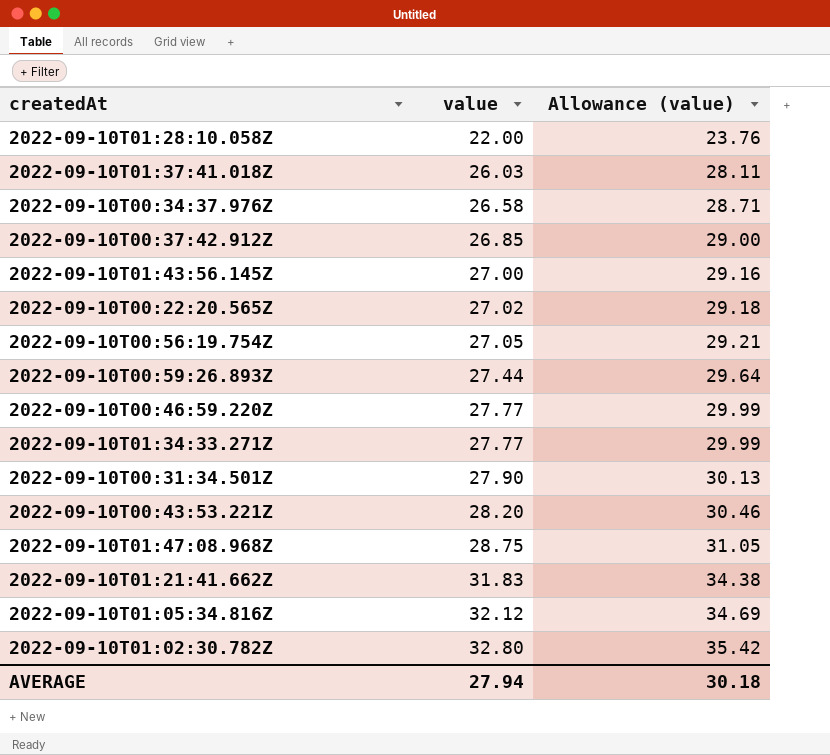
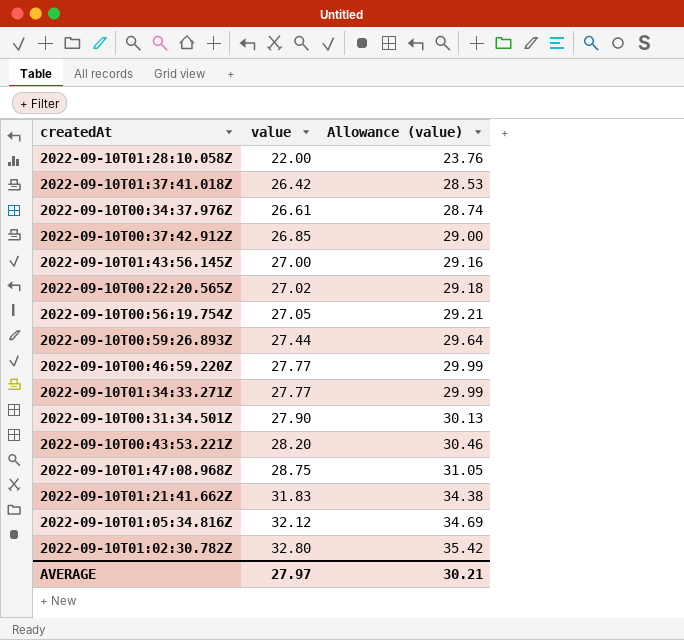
2022-09-10T01:37:41.018Z | value: 26.03 -> 26.42
2022-09-10T01:37:41.018Z | Allowance (value): 28.11 -> 28.53
2022-09-10T00:34:37.976Z | value: 26.58 -> 26.61
2022-09-10T00:34:37.976Z | Allowance (value): 28.71 -> 28.74
AVERAGE | value: 27.94 -> 27.97
AVERAGE | Allowance (value): 30.18 -> 30.21

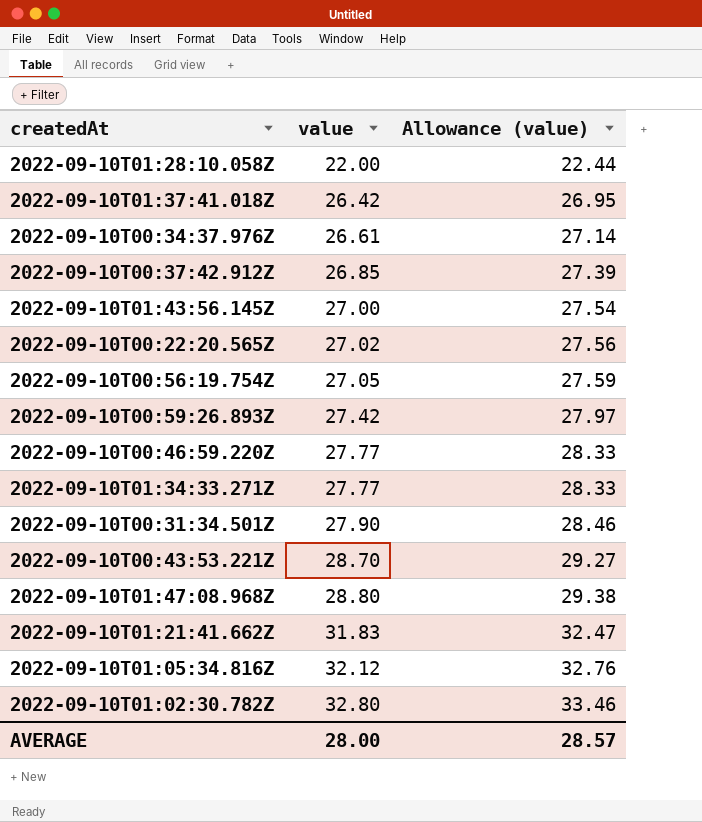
column Allowance (value) | formula: [value] * 1.08 -> [value] * 1.02
2022-09-10T00:59:26.893Z | value: 27.44 -> 27.42
2022-09-10T00:43:53.221Z | value: 28.20 -> 28.70
2022-09-10T01:47:08.968Z | value: 28.75 -> 28.80
AVERAGE | value: 27.97 -> 28.00
AVERAGE | Allowance (value): 30.21 -> 28.57

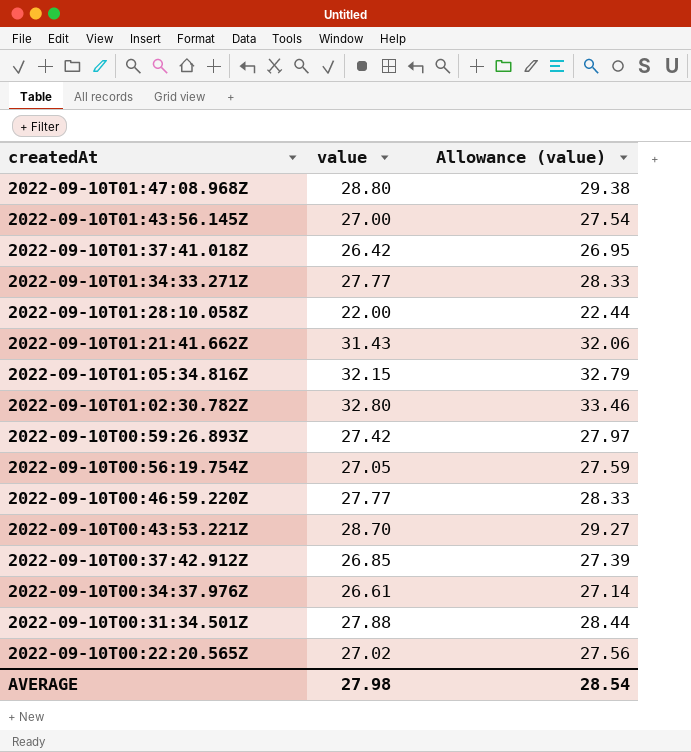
row order: value ascending -> createdAt descending
2022-09-10T01:21:41.662Z | value: 31.83 -> 31.43
2022-09-10T01:21:41.662Z | Allowance (value): 32.47 -> 32.06
2022-09-10T01:05:34.816Z | value: 32.12 -> 32.15
2022-09-10T01:05:34.816Z | Allowance (value): 32.76 -> 32.79
2022-09-10T00:31:34.501Z | value: 27.90 -> 27.88
2022-09-10T00:31:34.501Z | Allowance (value): 28.46 -> 28.44
AVERAGE | value: 28.00 -> 27.98
AVERAGE | Allowance (value): 28.57 -> 28.54

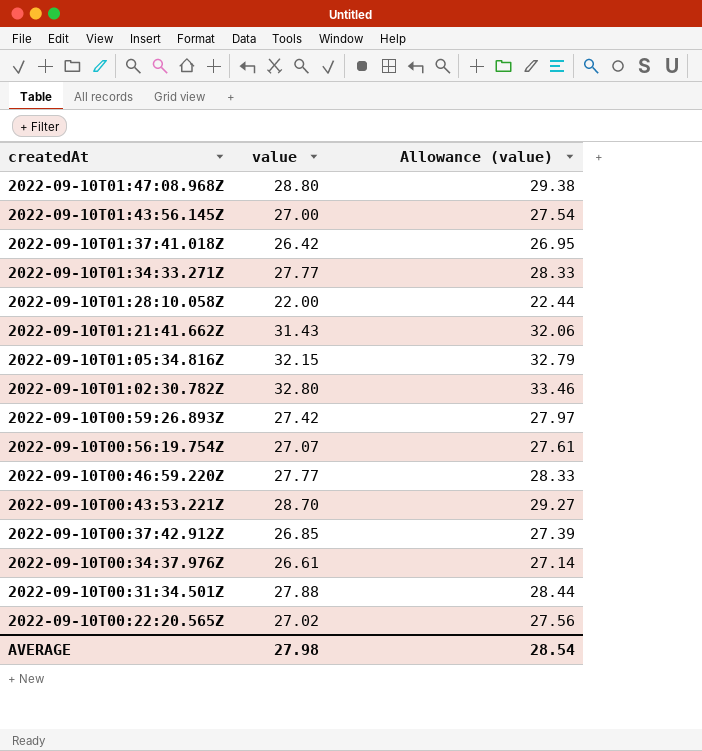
2022-09-10T00:56:19.754Z | value: 27.05 -> 27.07
2022-09-10T00:56:19.754Z | Allowance (value): 27.59 -> 27.61

